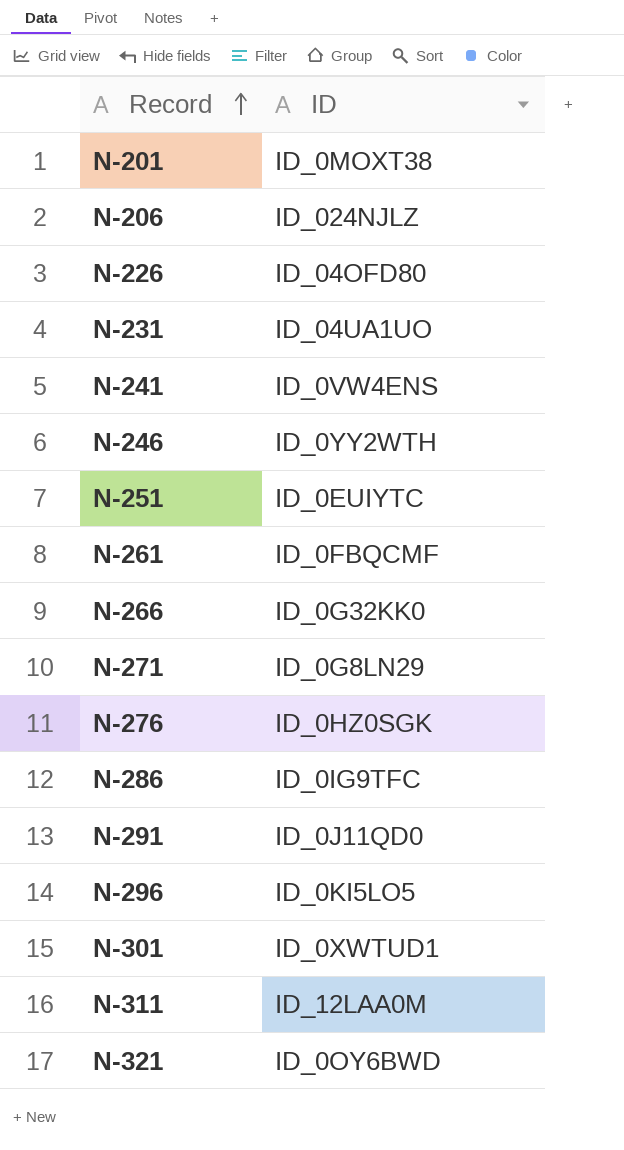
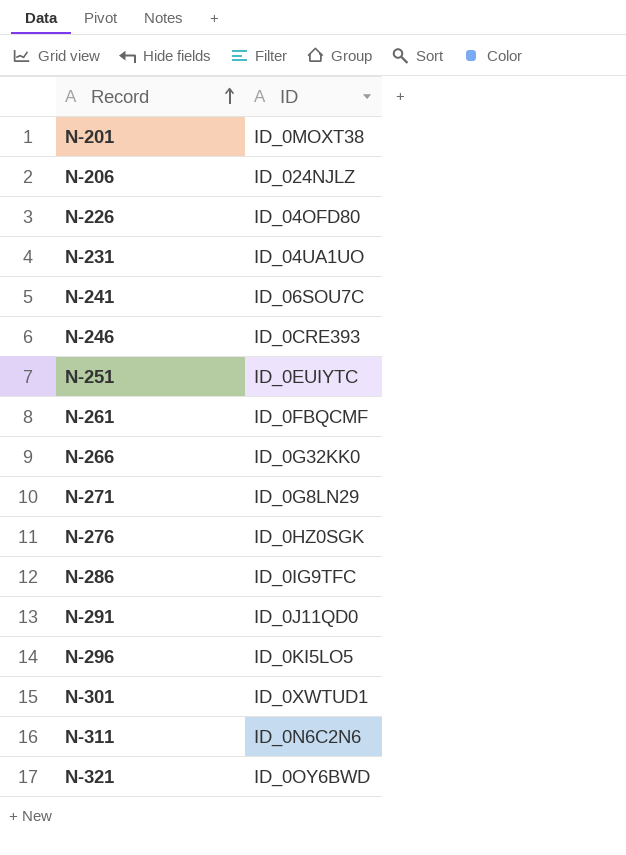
N-241 | ID: ID_0VW4ENS -> ID_06SOU7C
N-246 | ID: ID_0YY2WTH -> ID_0CRE393
N-311 | ID: ID_12LAA0M -> ID_0N6C2N6

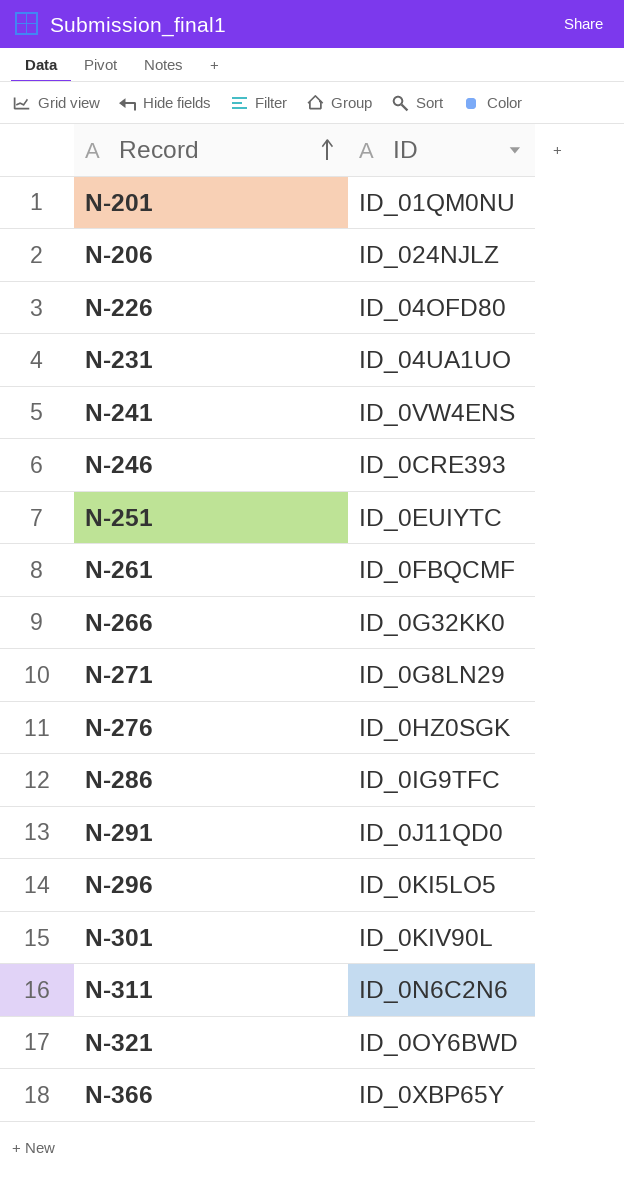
N-201 | ID: ID_0MOXT38 -> ID_01QM0NU
N-241 | ID: ID_06SOU7C -> ID_0VW4ENS
N-301 | ID: ID_0XWTUD1 -> ID_0KIV90L
row N-366: none -> ID_0XBP65Y

